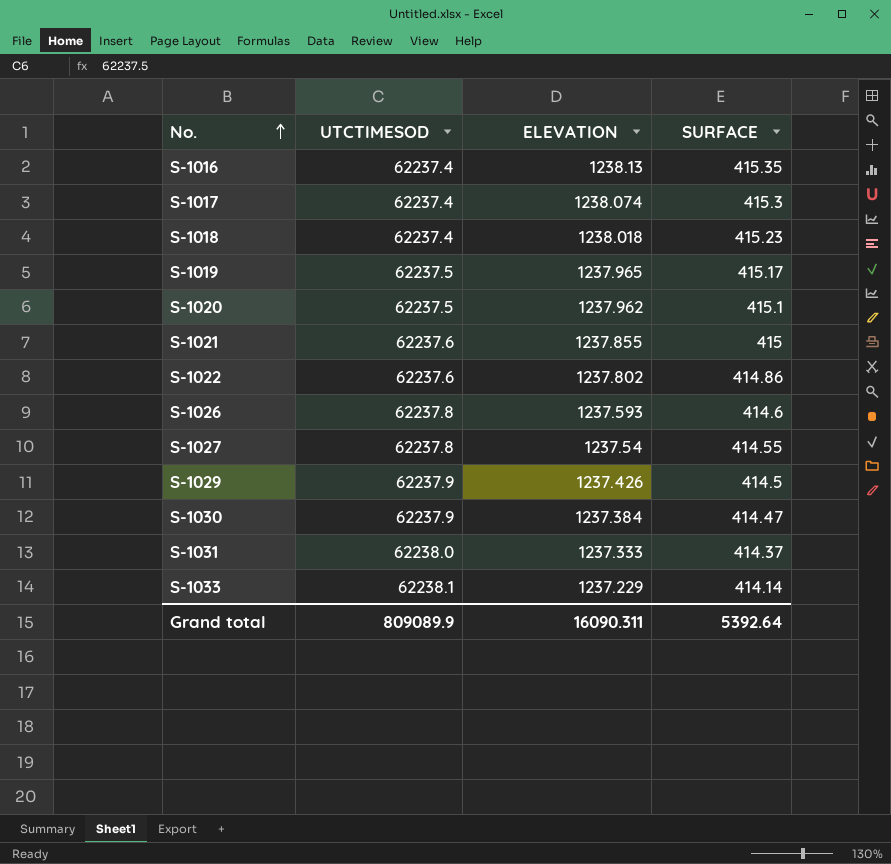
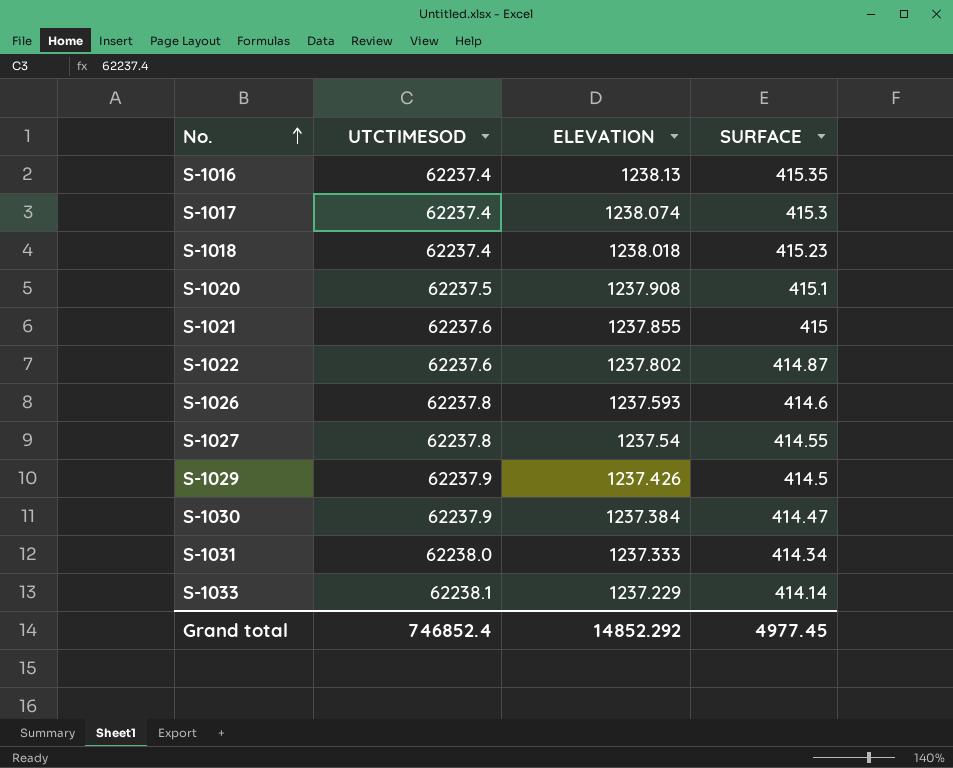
row S-1019: 62237.5 | 1237.965 | 415.17 -> none
S-1020 | ELEVATION: 1237.962 -> 1237.908
S-1022 | SURFACE: 414.86 -> 414.87
S-1031 | SURFACE: 414.37 -> 414.34
Grand total | UTCTIMESOD: 809089.9 -> 746852.4
Grand total | ELEVATION: 16090.311 -> 14852.292
Grand total | SURFACE: 5392.64 -> 4977.45

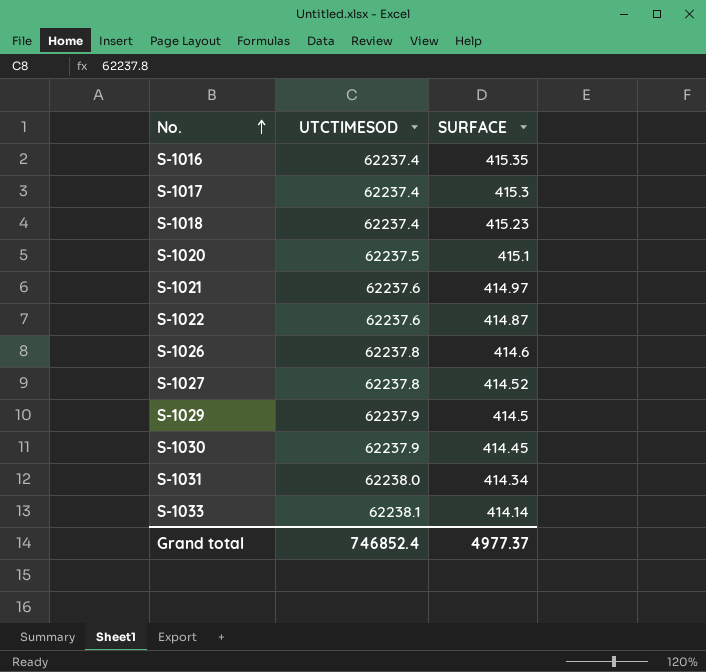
column ELEVATION | position: 3 -> none
S-1021 | SURFACE: 415 -> 414.97
S-1027 | SURFACE: 414.55 -> 414.52
S-1030 | SURFACE: 414.47 -> 414.45
Grand total | SURFACE: 4977.45 -> 4977.37

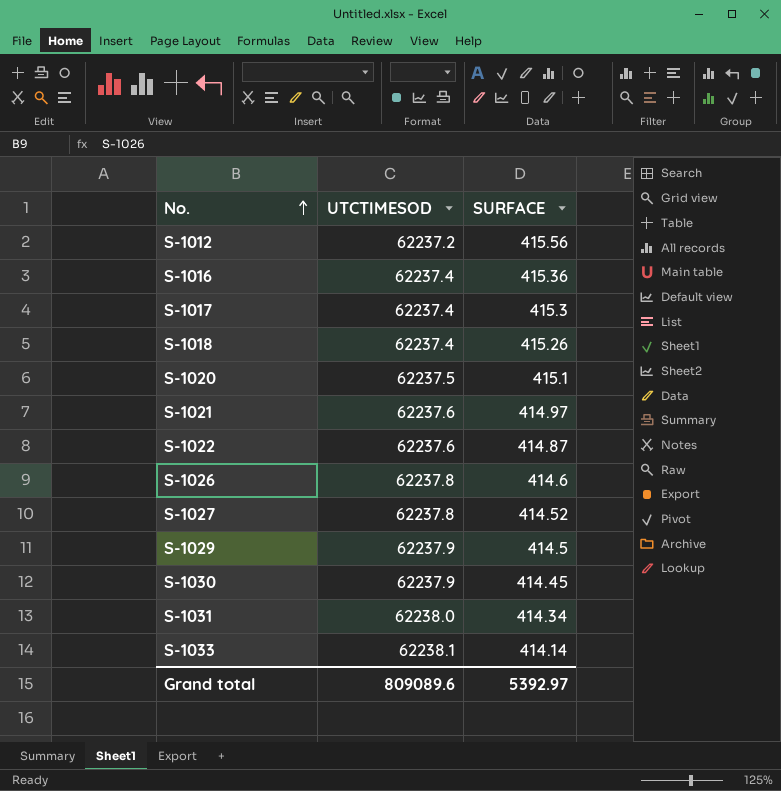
row S-1012: none -> 62237.2 | 415.56
S-1016 | SURFACE: 415.35 -> 415.36
S-1018 | SURFACE: 415.23 -> 415.26
Grand total | UTCTIMESOD: 746852.4 -> 809089.6
Grand total | SURFACE: 4977.37 -> 5392.97

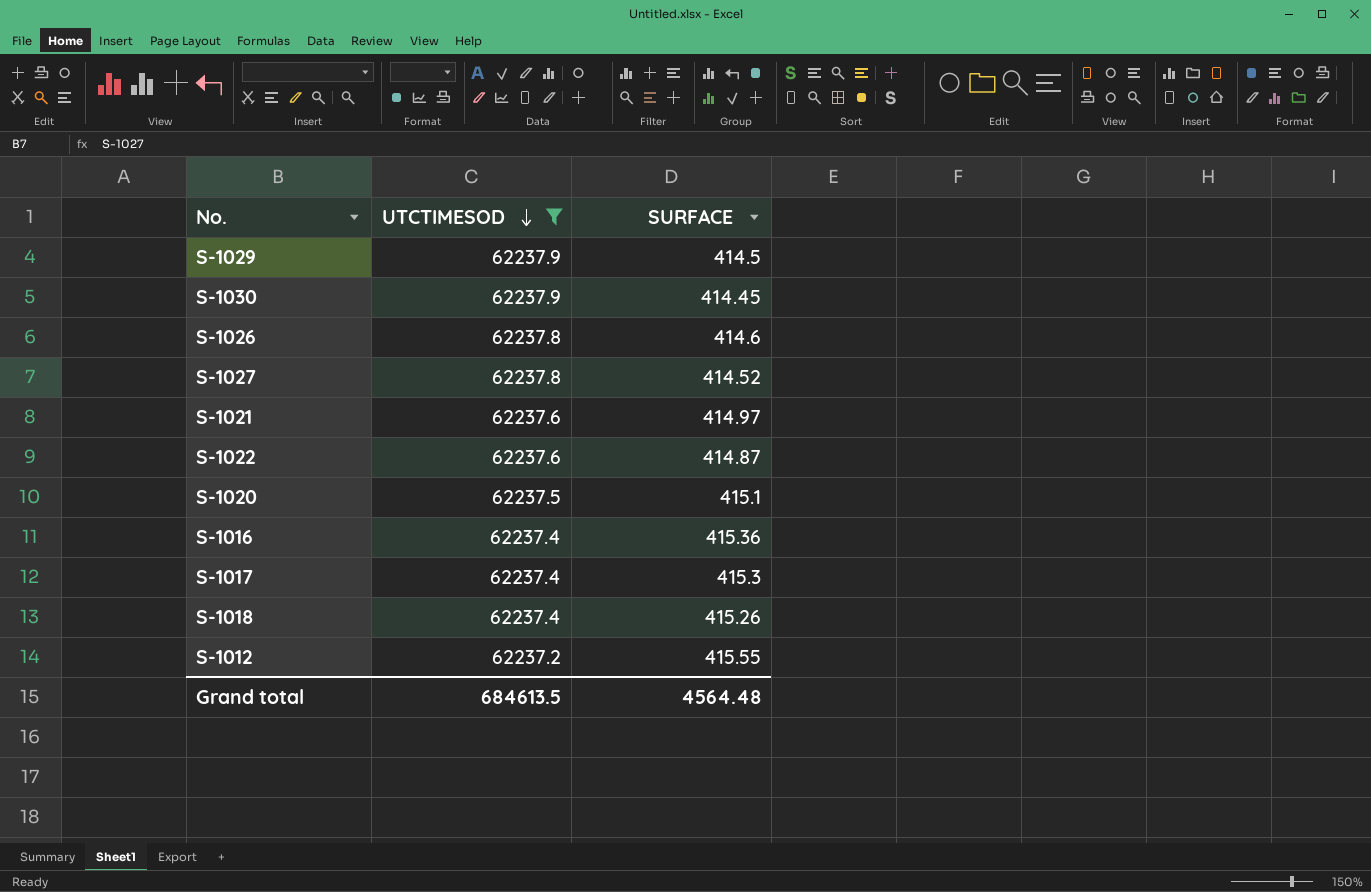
filter: none -> UTCTIMESOD <= 62237.9
row order: No. ascending -> UTCTIMESOD descending
S-1012 | SURFACE: 415.56 -> 415.55
Grand total | UTCTIMESOD: 809089.6 -> 684613.5
Grand total | SURFACE: 5392.97 -> 4564.48

